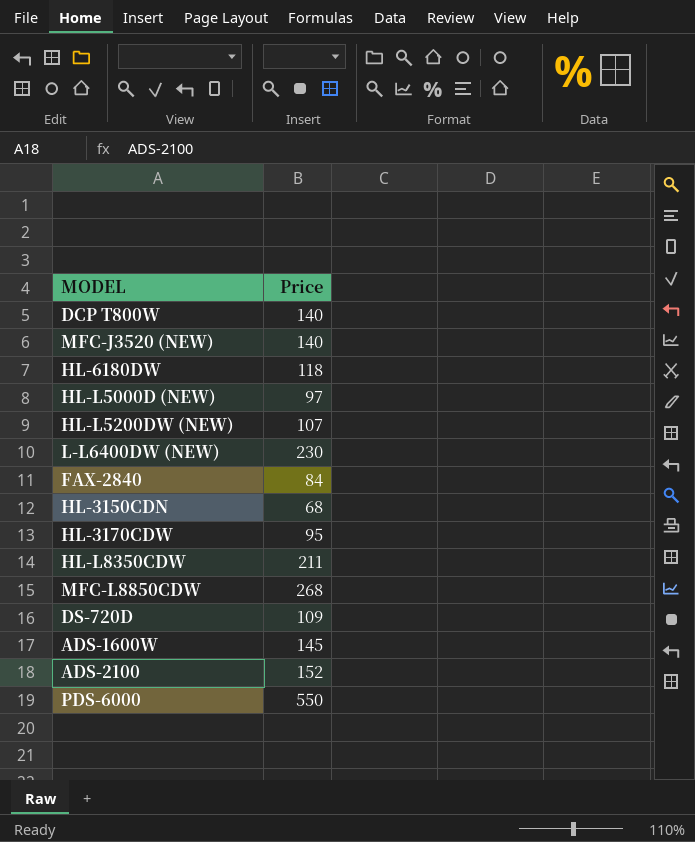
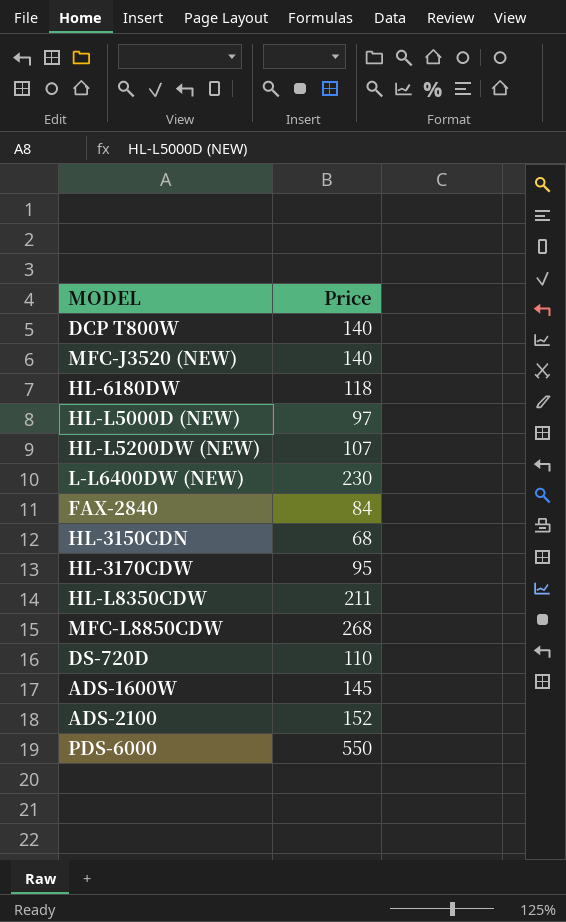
DS-720D | Price: 109 -> 110

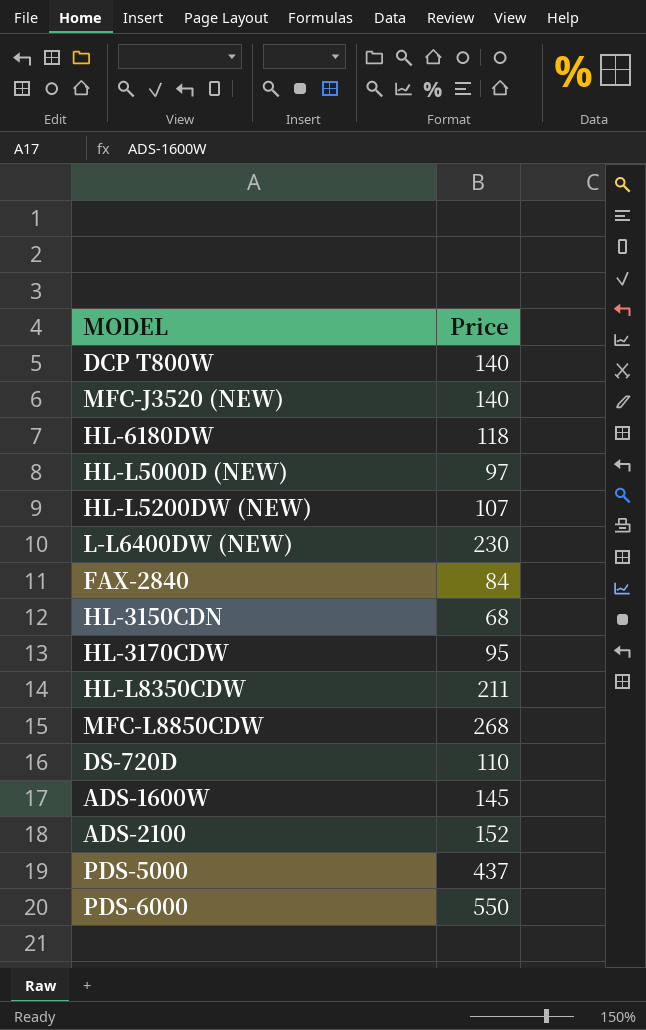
row PDS-5000: none -> 437

